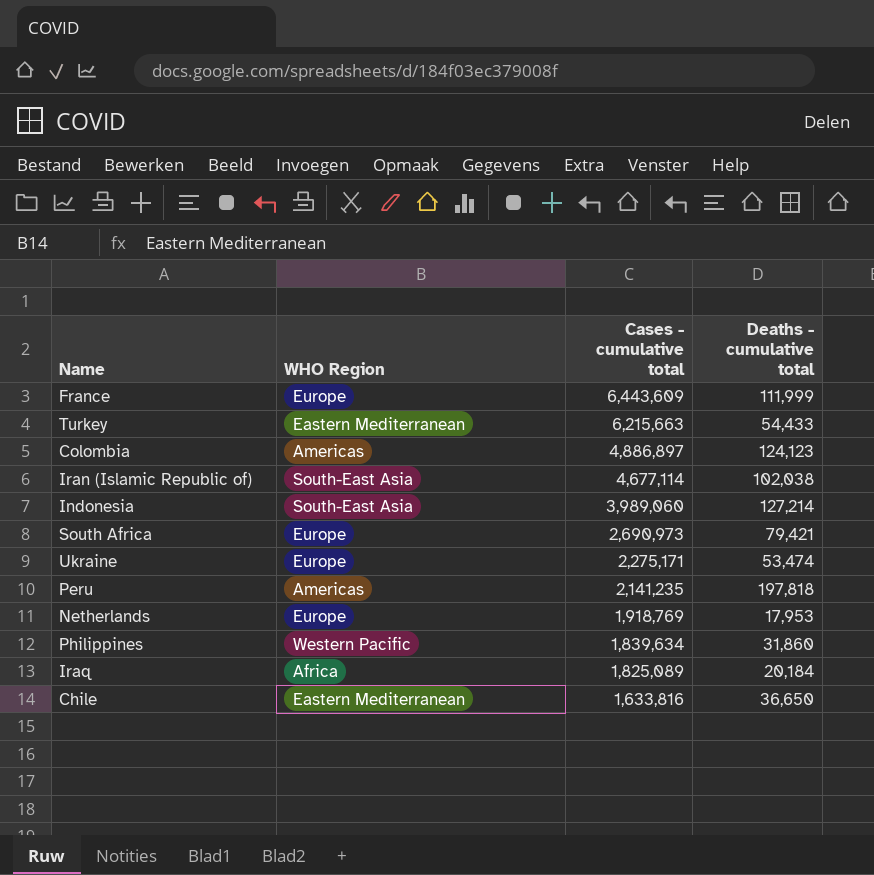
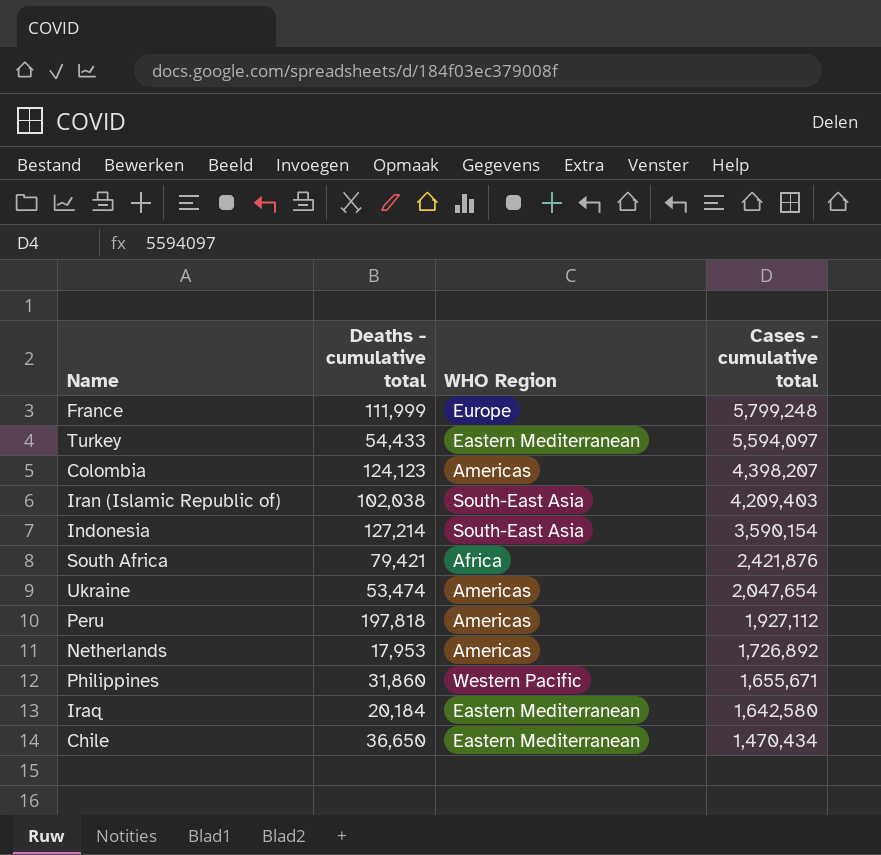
column Deaths - cumulative total | position: 4 -> 2
France | Cases - cumulative total: 6,443,609 -> 5,799,248
Turkey | Cases - cumulative total: 6,215,663 -> 5,594,097
Colombia | Cases - cumulative total: 4,886,897 -> 4,398,207
Iran (Islamic Republic of) | Cases - cumulative total: 4,677,114 -> 4,209,403
Indonesia | Cases - cumulative total: 3,989,060 -> 3,590,154
South Africa | WHO Region: Europe -> Africa
South Africa | Cases - cumulative total: 2,690,973 -> 2,421,876
Ukraine | WHO Region: Europe -> Americas
Ukraine | Cases - cumulative total: 2,275,171 -> 2,047,654
Peru | Cases - cumulative total: 2,141,235 -> 1,927,112
Netherlands | WHO Region: Europe -> Americas
Netherlands | Cases - cumulative total: 1,918,769 -> 1,726,892
Philippines | Cases - cumulative total: 1,839,634 -> 1,655,671
Iraq | WHO Region: Africa -> Eastern Mediterranean
Iraq | Cases - cumulative total: 1,825,089 -> 1,642,580
Chile | Cases - cumulative total: 1,633,816 -> 1,470,434

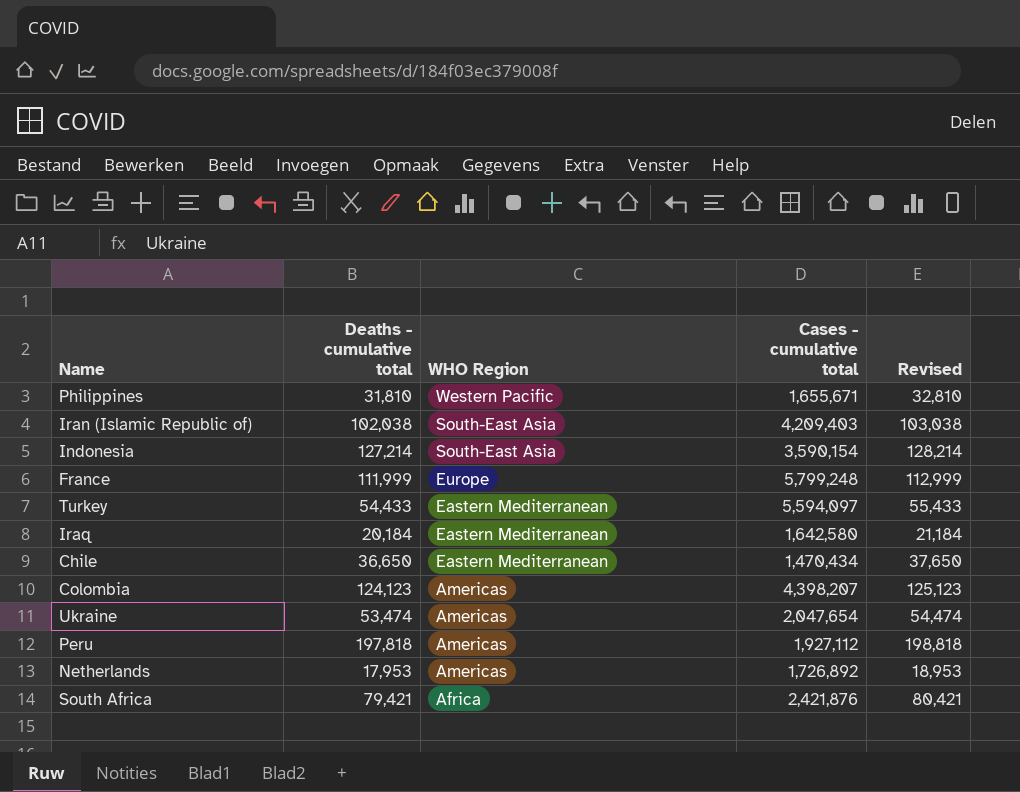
row order: Cases - cumulative total descending -> WHO Region descending
column Revised | formula: none -> [Deaths - cumulative total] + 1000
Philippines | Deaths - cumulative total: 31,860 -> 31,810

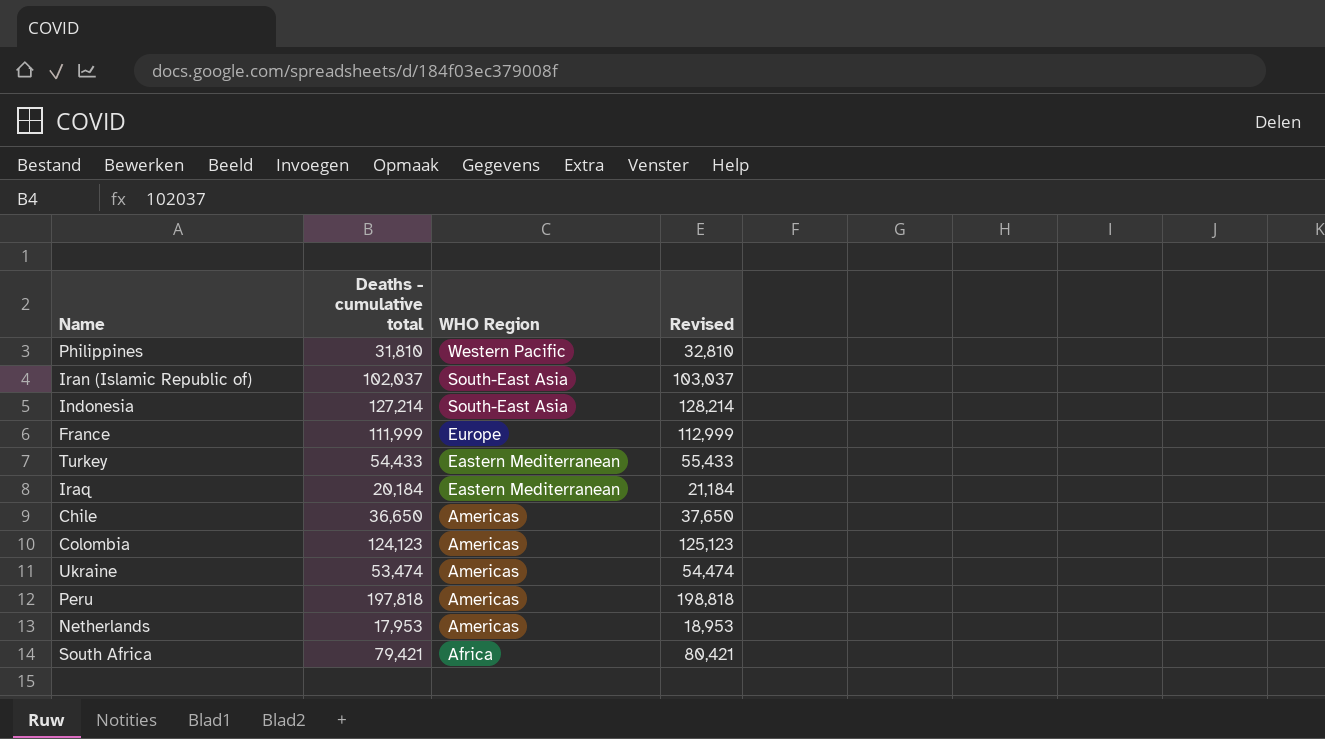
column Cases - cumulative total | position: 4 -> none
Iran (Islamic Republic of) | Deaths - cumulative total: 102,038 -> 102,037
Iran (Islamic Republic of) | Revised: 103,038 -> 103,037
Chile | WHO Region: Eastern Mediterranean -> Americas

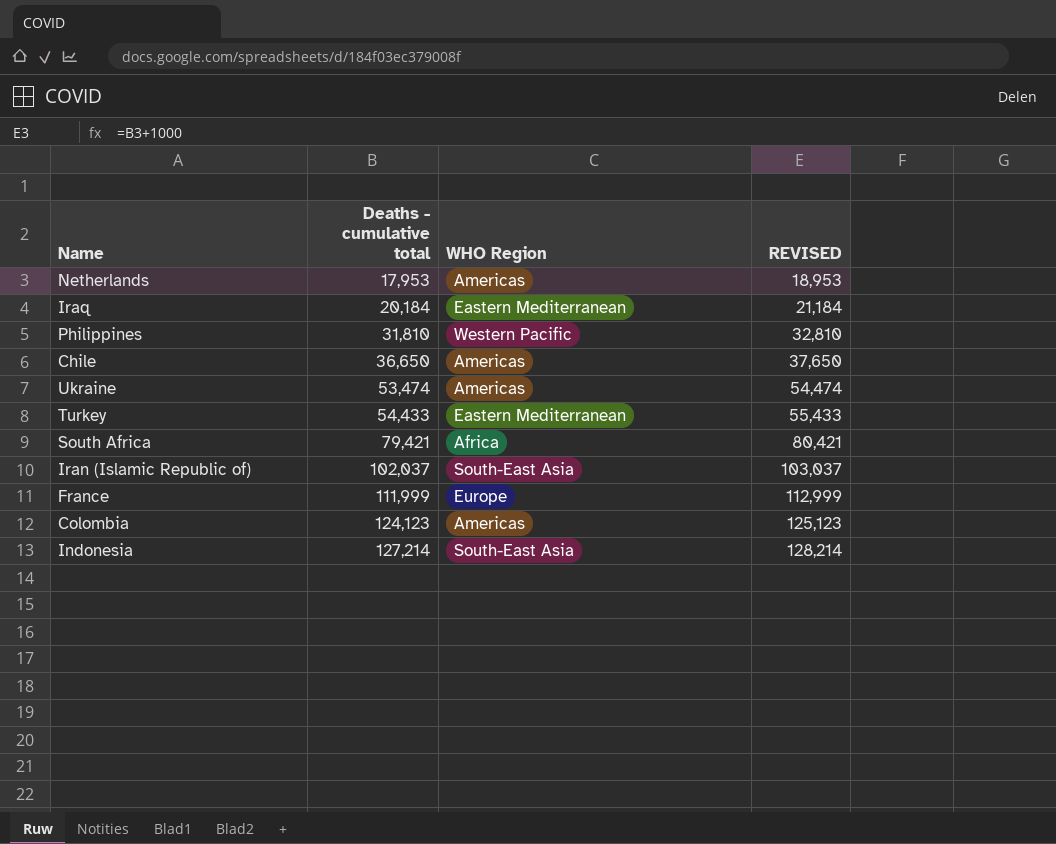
row order: WHO Region descending -> Deaths - cumulative total ascending
column name: Revised -> REVISED
row Peru: 197,818 | Americas | 198,818 -> none

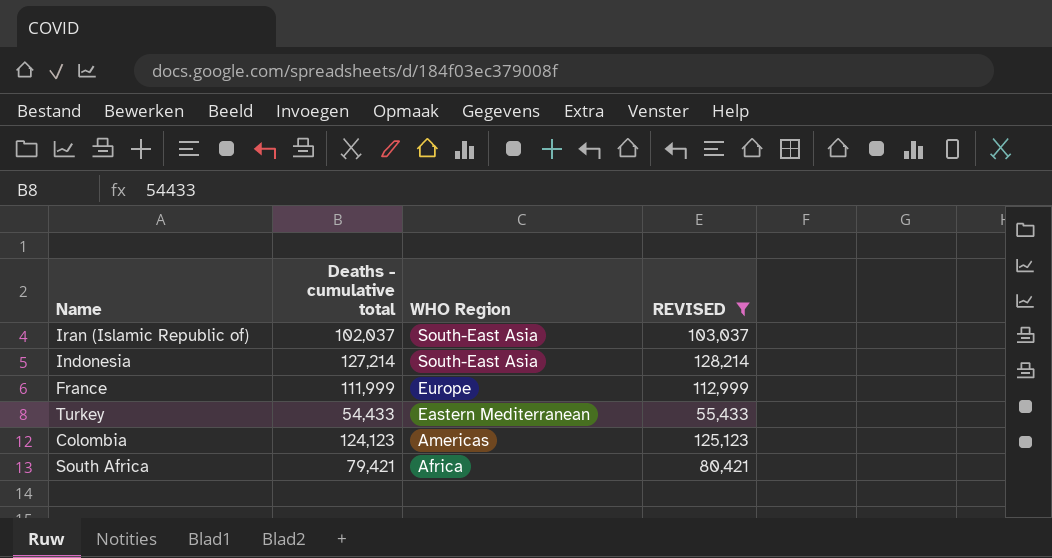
filter: none -> REVISED >= 55,433
row order: Deaths - cumulative total ascending -> WHO Region descending

